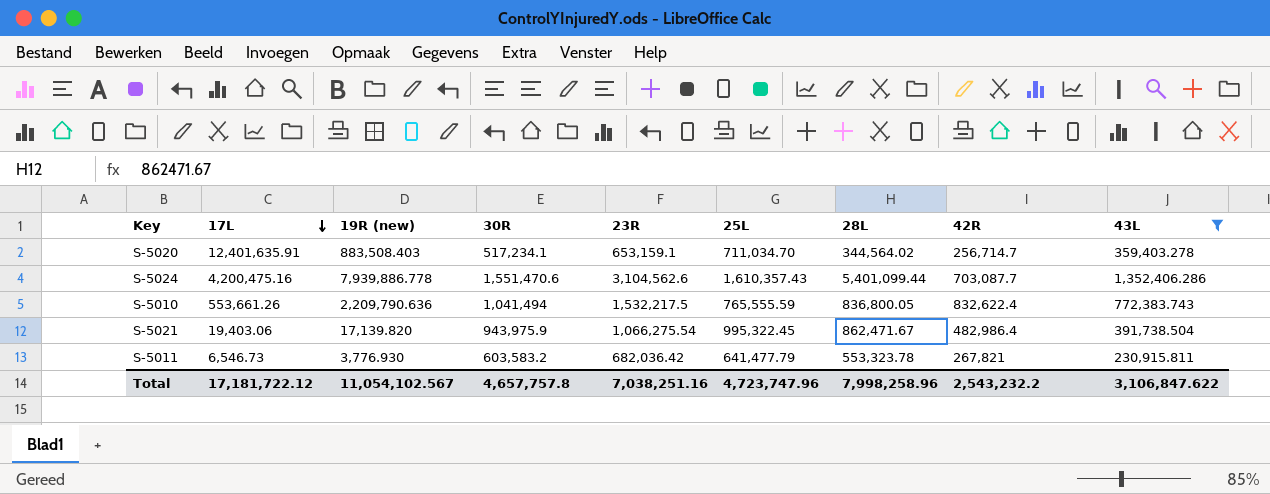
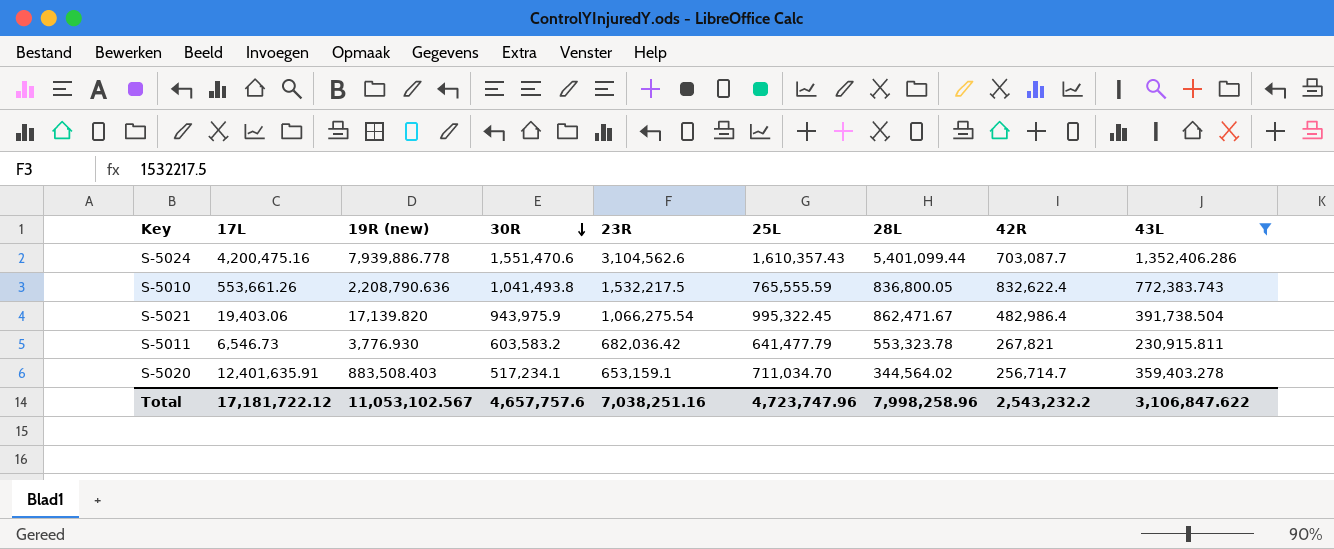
row order: 17L descending -> 30R descending
S-5010 | 19R (new): 2,209,790.636 -> 2,208,790.636
S-5010 | 30R: 1,041,494 -> 1,041,493.8
Total | 19R (new): 11,054,102.567 -> 11,053,102.567
Total | 30R: 4,657,757.8 -> 4,657,757.6

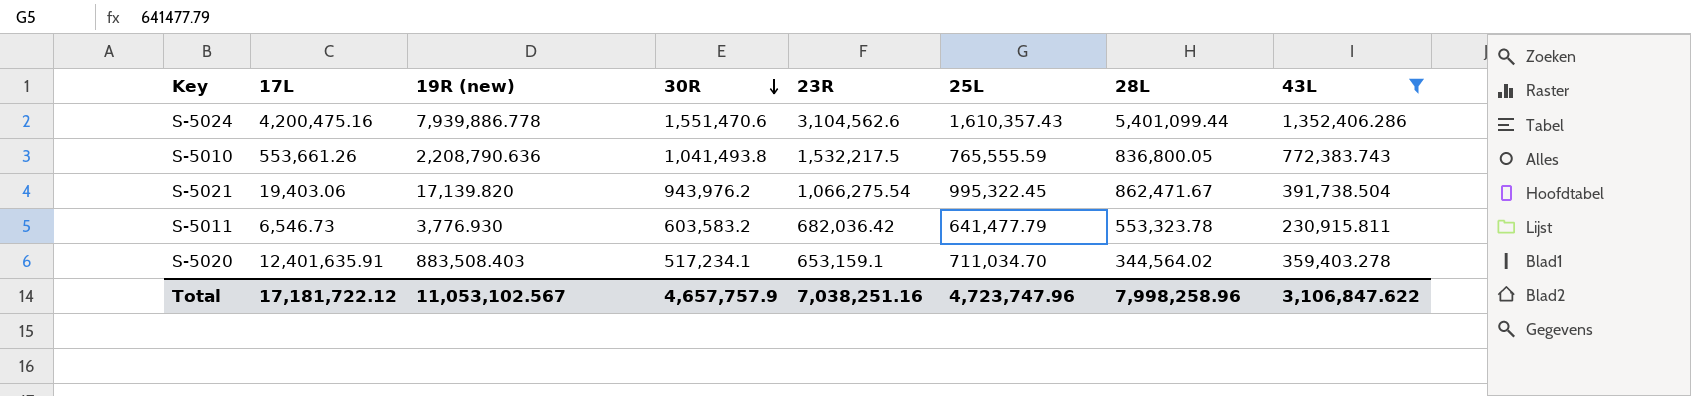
column 42R | position: 8 -> none
S-5021 | 30R: 943,975.9 -> 943,976.2
Total | 30R: 4,657,757.6 -> 4,657,757.9

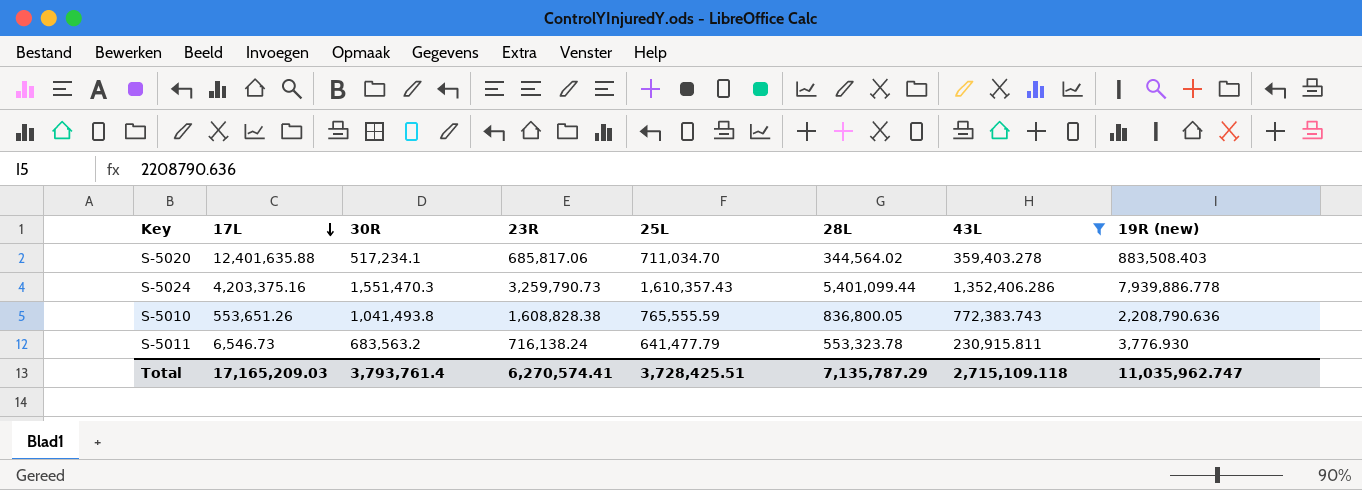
row order: 30R descending -> 17L descending
column 19R (new) | position: 3 -> 8
row S-5021: 19,403.06 | 17,139.820 | 943,976.2 | 1,066,275.54 | 995,322.45 | 862,471.67 | 391,738.504 -> none
S-5020 | 17L: 12,401,635.91 -> 12,401,635.88
S-5020 | 23R: 653,159.1 -> 685,817.06
S-5024 | 17L: 4,200,475.16 -> 4,203,375.16
S-5024 | 30R: 1,551,470.6 -> 1,551,470.3
S-5024 | 23R: 3,104,562.6 -> 3,259,790.73
S-5010 | 17L: 553,661.26 -> 553,651.26
S-5010 | 23R: 1,532,217.5 -> 1,608,828.38
S-5011 | 30R: 603,583.2 -> 683,563.2
S-5011 | 23R: 682,036.42 -> 716,138.24
Total | 17L: 17,181,722.12 -> 17,165,209.03
Total | 30R: 4,657,757.9 -> 3,793,761.4
Total | 23R: 7,038,251.16 -> 6,270,574.41
Total | 25L: 4,723,747.96 -> 3,728,425.51
Total | 28L: 7,998,258.96 -> 7,135,787.29
Total | 43L: 3,106,847.622 -> 2,715,109.118
Total | 19R (new): 11,053,102.567 -> 11,035,962.747

